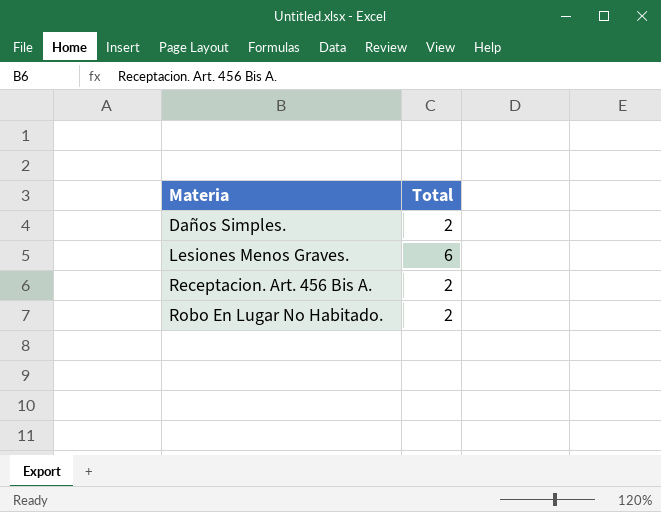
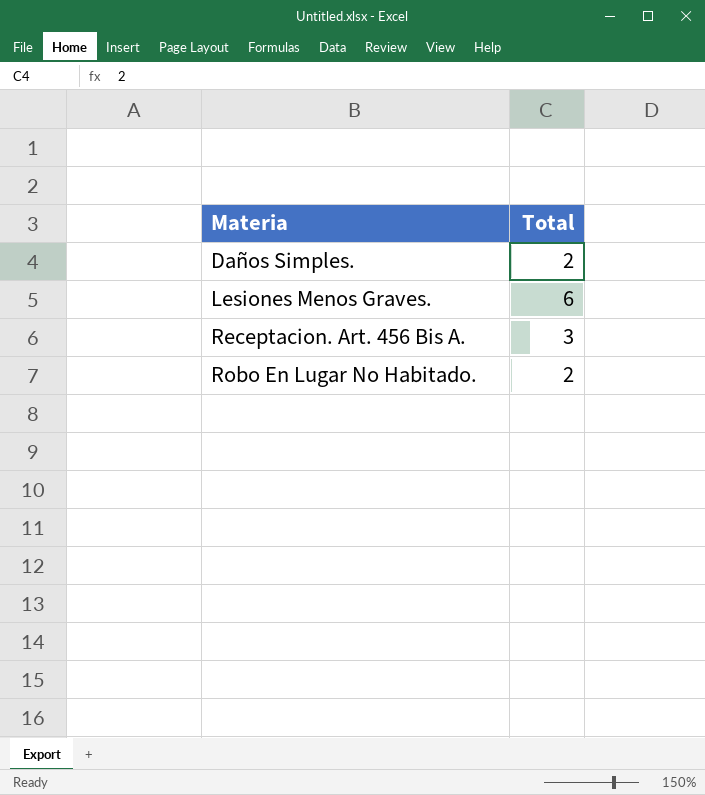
Receptacion. Art. 456 Bis A. | Total: 2 -> 3

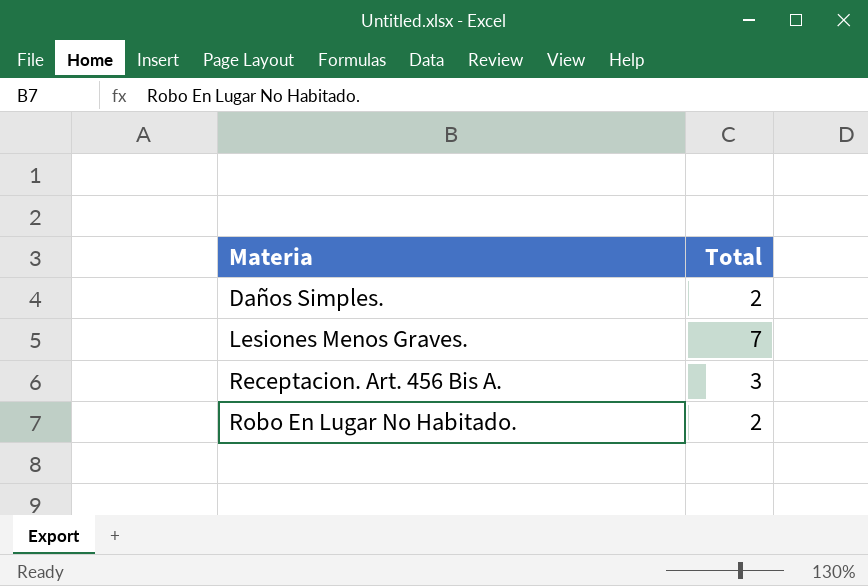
Lesiones Menos Graves. | Total: 6 -> 7

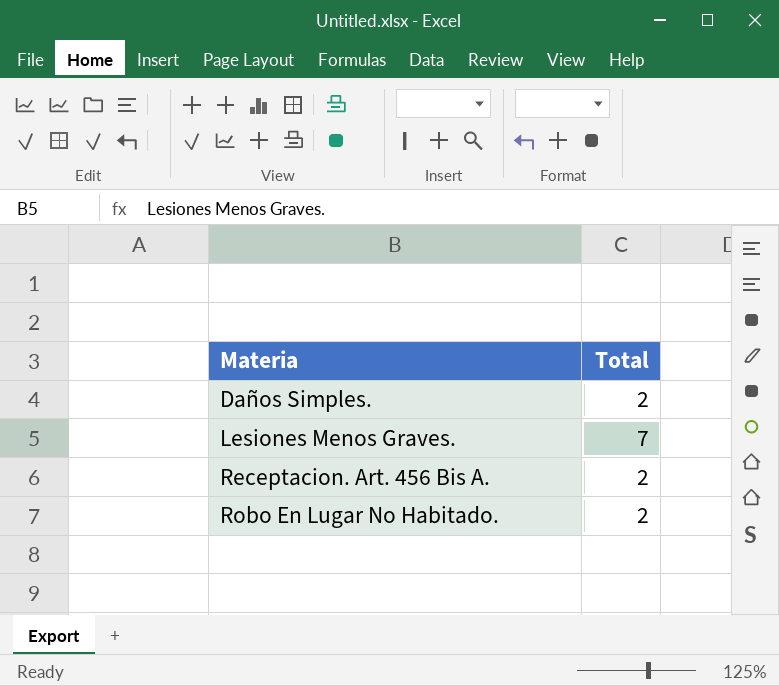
Receptacion. Art. 456 Bis A. | Total: 3 -> 2

